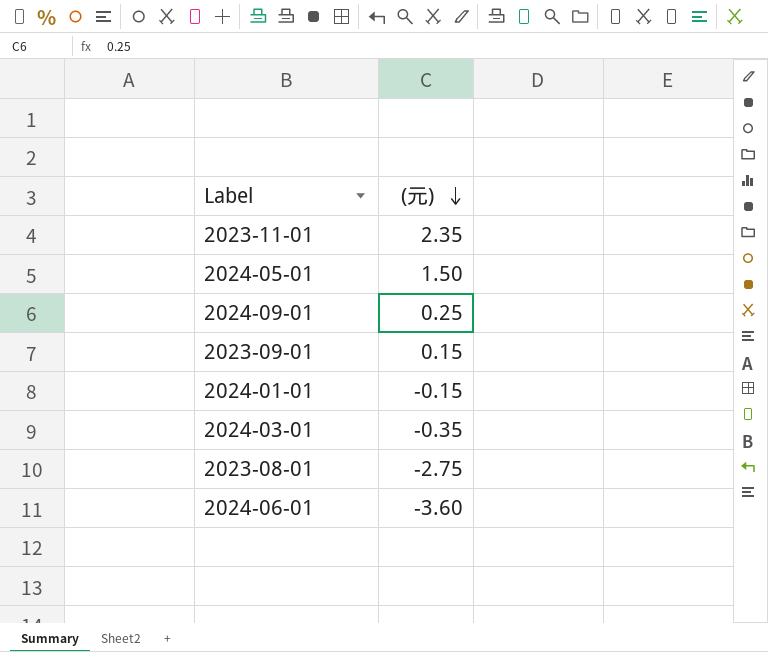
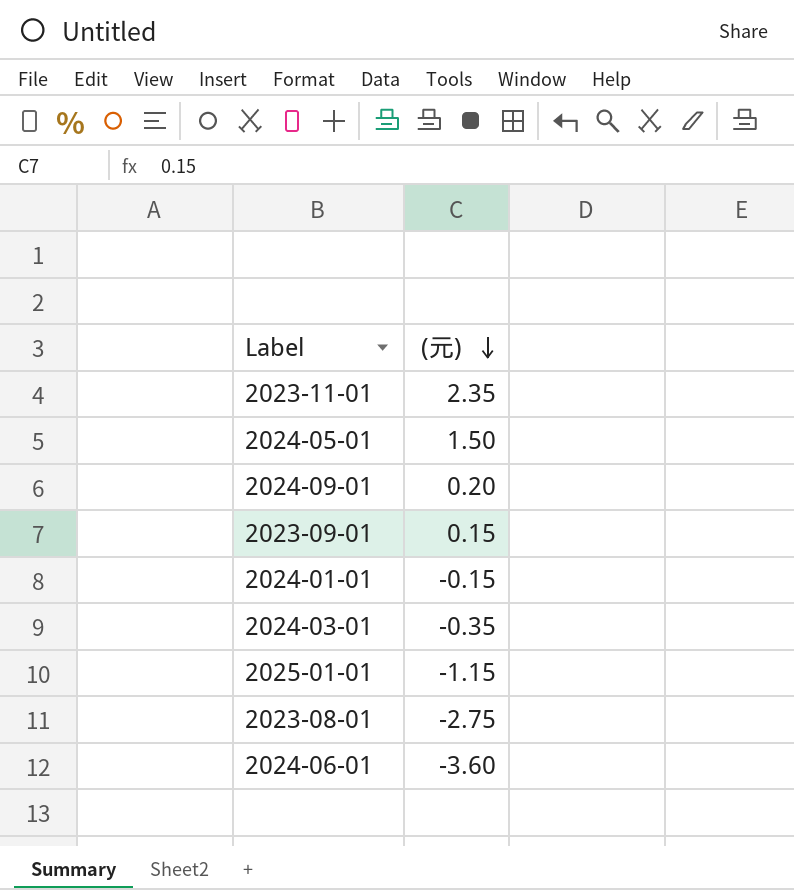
2024-09-01 | (元): 0.25 -> 0.20
row 2025-01-01: none -> -1.15

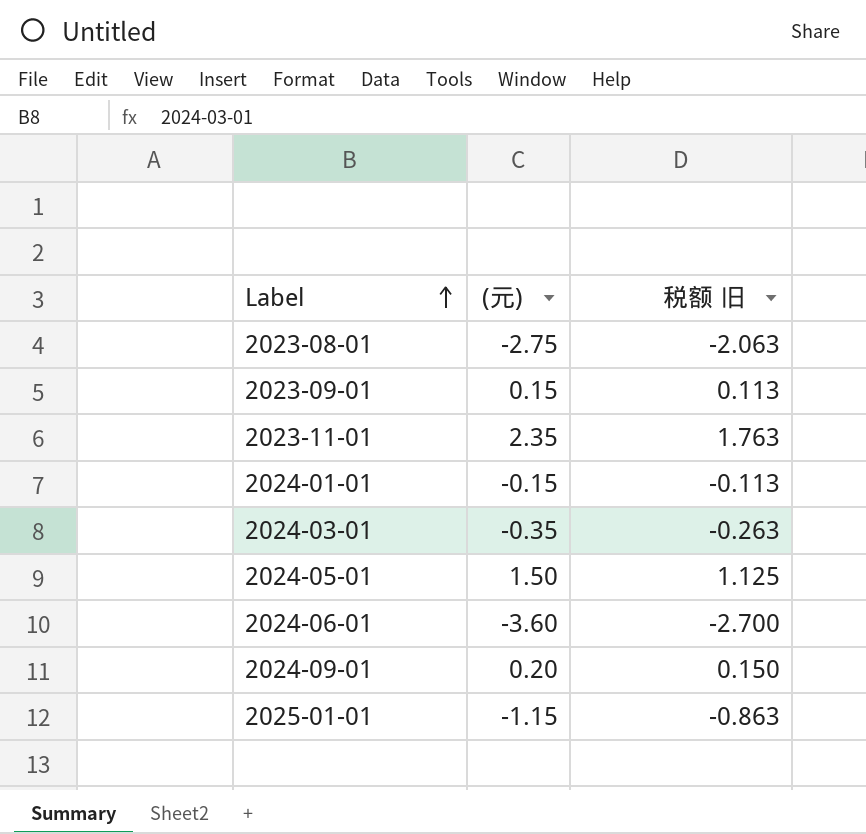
row order: (元) descending -> Label ascending
column 税额 旧 | formula: none -> [(元)] * 0.75

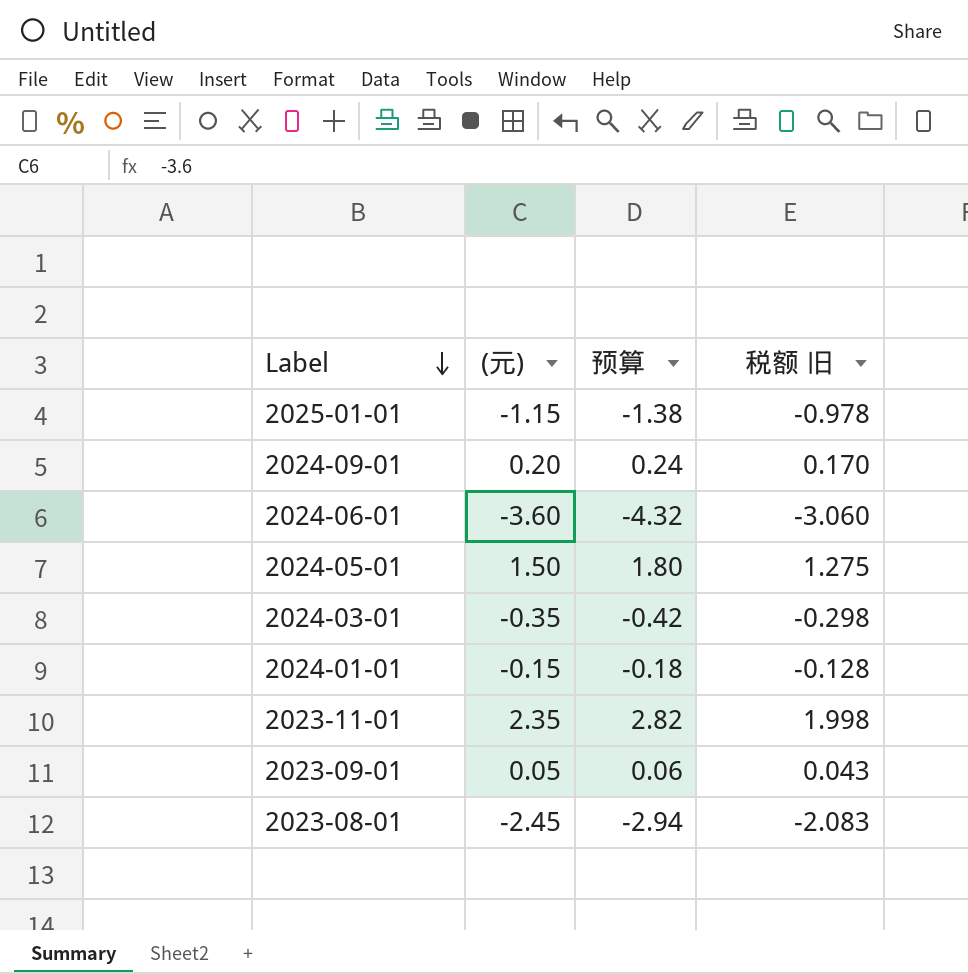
row order: Label ascending -> Label descending
column 预算 | formula: none -> [(元)] * 1.2
column 税额 旧 | formula: [(元)] * 0.75 -> [(元)] * 0.85
2023-09-01 | (元): 0.15 -> 0.05
2023-08-01 | (元): -2.75 -> -2.45

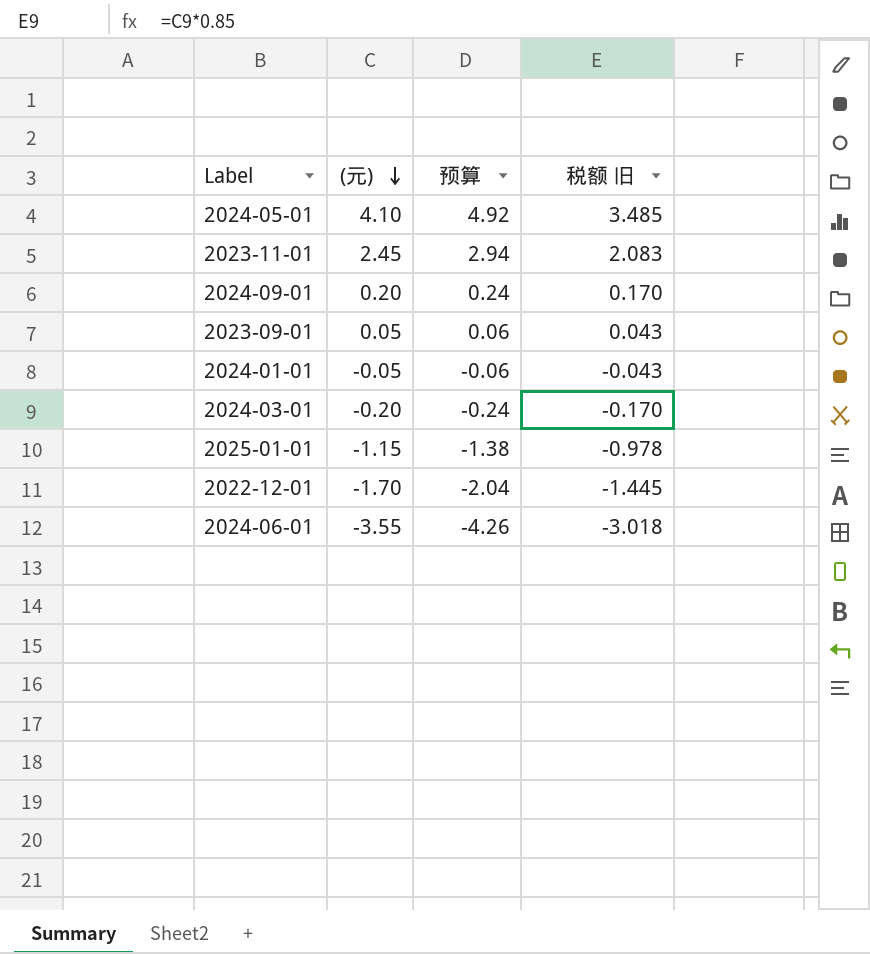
row order: Label descending -> (元) descending
row 2023-08-01: -2.45 | -2.94 | -2.083 -> none
2024-05-01 | (元): 1.50 -> 4.10
2024-05-01 | 预算: 1.80 -> 4.92
2024-05-01 | 税额 旧: 1.275 -> 3.485
2023-11-01 | (元): 2.35 -> 2.45
2023-11-01 | 预算: 2.82 -> 2.94
2023-11-01 | 税额 旧: 1.998 -> 2.083
2024-01-01 | (元): -0.15 -> -0.05
2024-01-01 | 预算: -0.18 -> -0.06
2024-01-01 | 税额 旧: -0.128 -> -0.043
2024-03-01 | (元): -0.35 -> -0.20
2024-03-01 | 预算: -0.42 -> -0.24
2024-03-01 | 税额 旧: -0.298 -> -0.170
row 2022-12-01: none -> -1.70 | -2.04 | -1.445
2024-06-01 | (元): -3.60 -> -3.55
2024-06-01 | 预算: -4.32 -> -4.26
2024-06-01 | 税额 旧: -3.060 -> -3.018

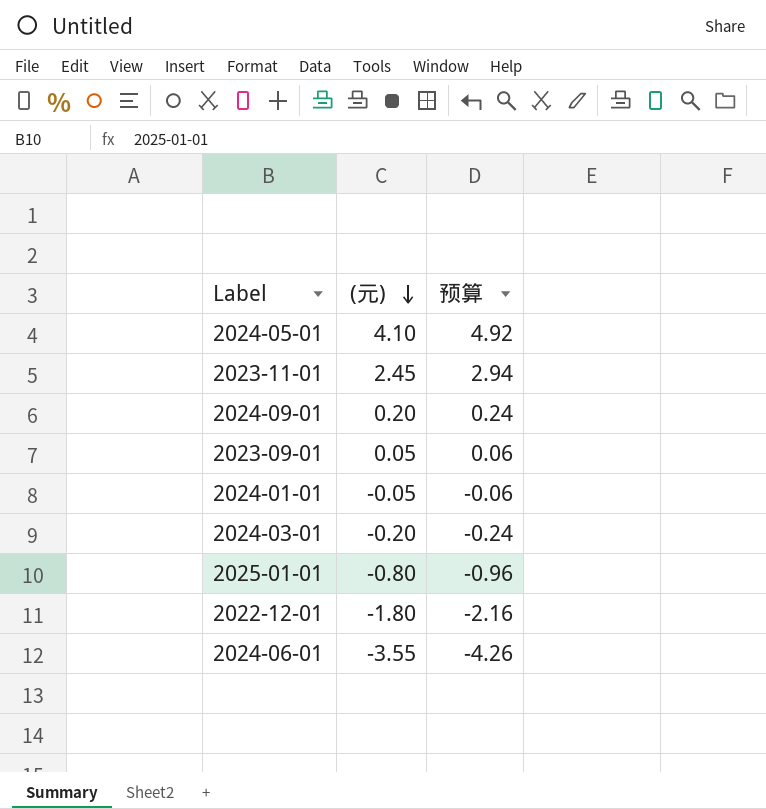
column 税额 旧 | formula: [(元)] * 0.85 -> none
2025-01-01 | (元): -1.15 -> -0.80
2025-01-01 | 预算: -1.38 -> -0.96
2022-12-01 | (元): -1.70 -> -1.80
2022-12-01 | 预算: -2.04 -> -2.16

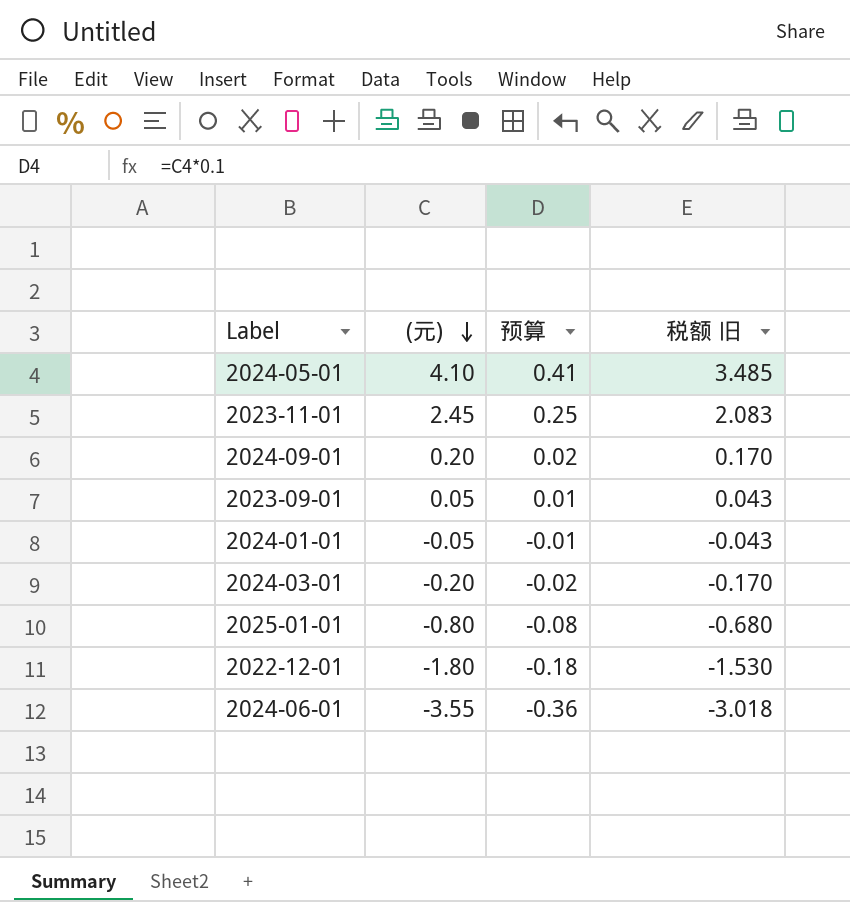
column 预算 | formula: [(元)] * 1.2 -> [(元)] * 0.1
column 税额 旧 | formula: none -> [(元)] * 0.85

